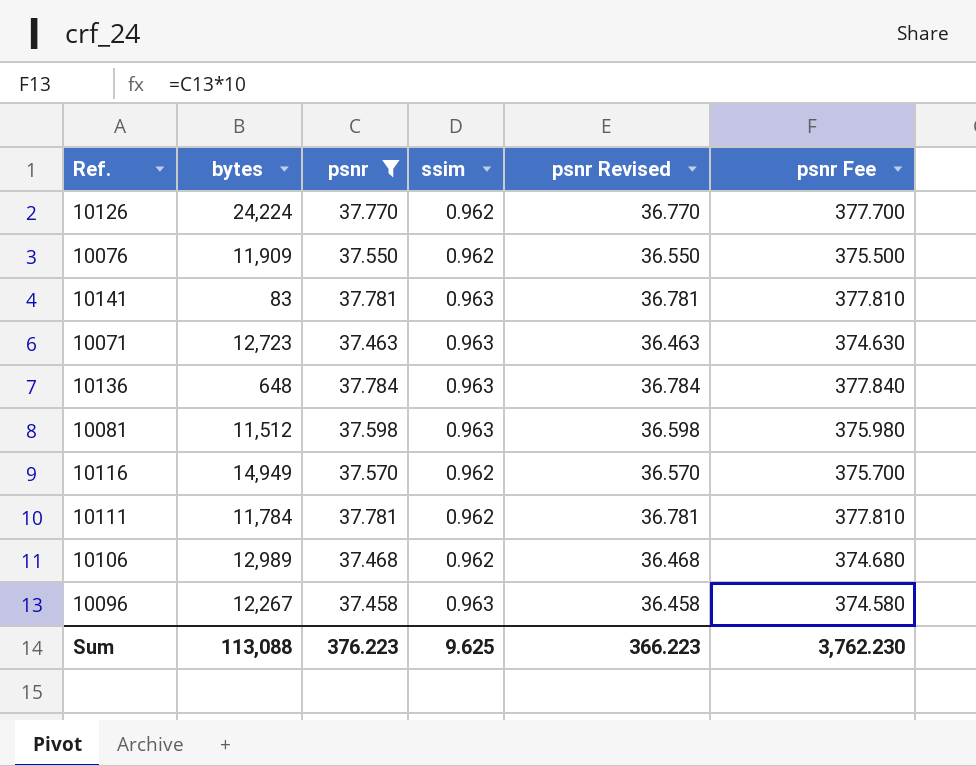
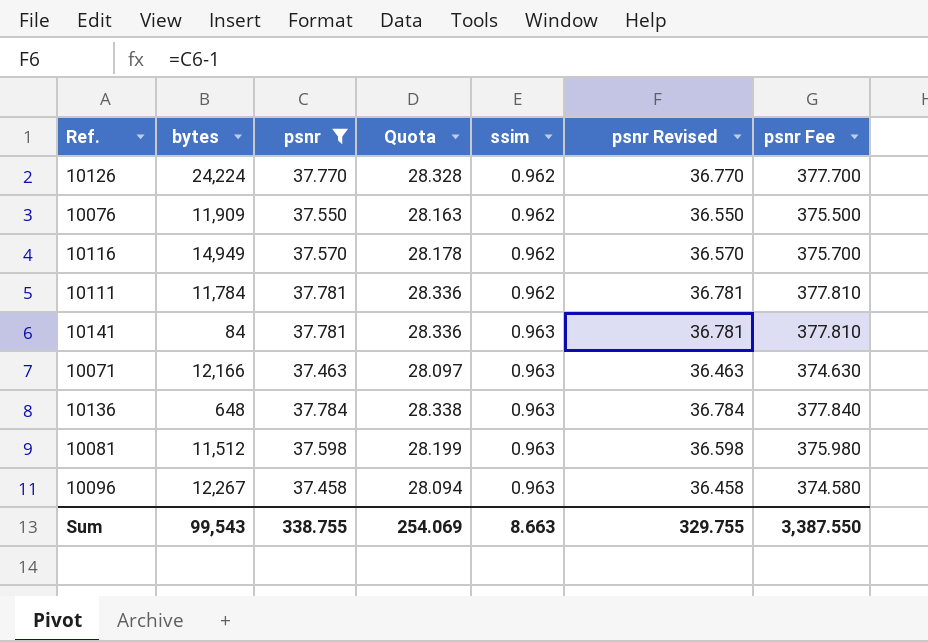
row order: none -> ssim ascending
column Quota | formula: none -> [psnr] * 0.75
row 10106: 12,989 | 37.468 | 0.962 | 36.468 | 374.680 -> none
10141 | bytes: 83 -> 84
10071 | bytes: 12,723 -> 12,166
Sum | bytes: 113,088 -> 99,543
Sum | psnr: 376.223 -> 338.755
Sum | ssim: 9.625 -> 8.663
Sum | psnr Revised: 366.223 -> 329.755
Sum | psnr Fee: 3,762.230 -> 3,387.550

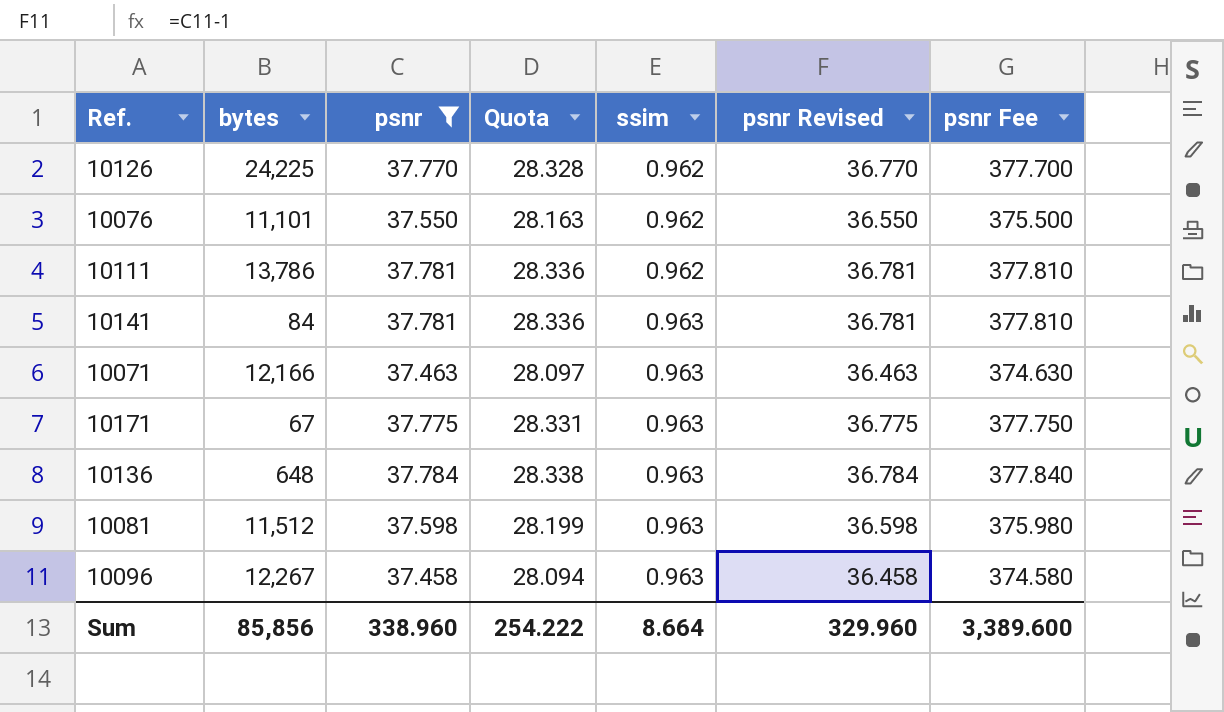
row 10116: 14,949 | 37.570 | 28.178 | 0.962 | 36.570 | 375.700 -> none
10126 | bytes: 24,224 -> 24,225
10076 | bytes: 11,909 -> 11,101
10111 | bytes: 11,784 -> 13,786
row 10171: none -> 67 | 37.775 | 28.331 | 0.963 | 36.775 | 377.750
Sum | bytes: 99,543 -> 85,856
Sum | psnr: 338.755 -> 338.960
Sum | Quota: 254.069 -> 254.222
Sum | ssim: 8.663 -> 8.664
Sum | psnr Revised: 329.755 -> 329.960
Sum | psnr Fee: 3,387.550 -> 3,389.600

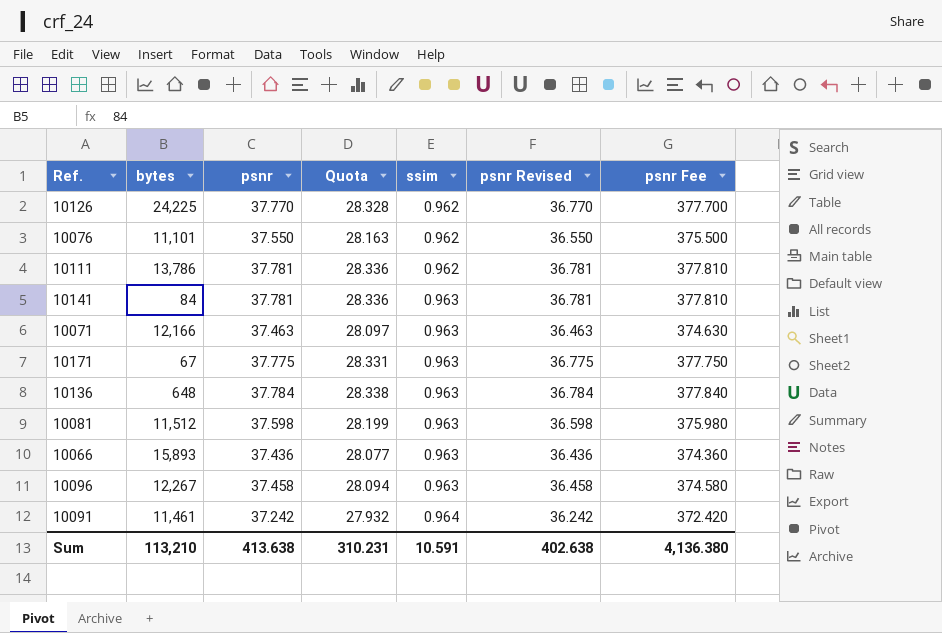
filter: psnr >= 37.458 -> none
Sum | bytes: 85,856 -> 113,210
Sum | psnr: 338.960 -> 413.638
Sum | Quota: 254.222 -> 310.231
Sum | ssim: 8.664 -> 10.591
Sum | psnr Revised: 329.960 -> 402.638
Sum | psnr Fee: 3,389.600 -> 4,136.380

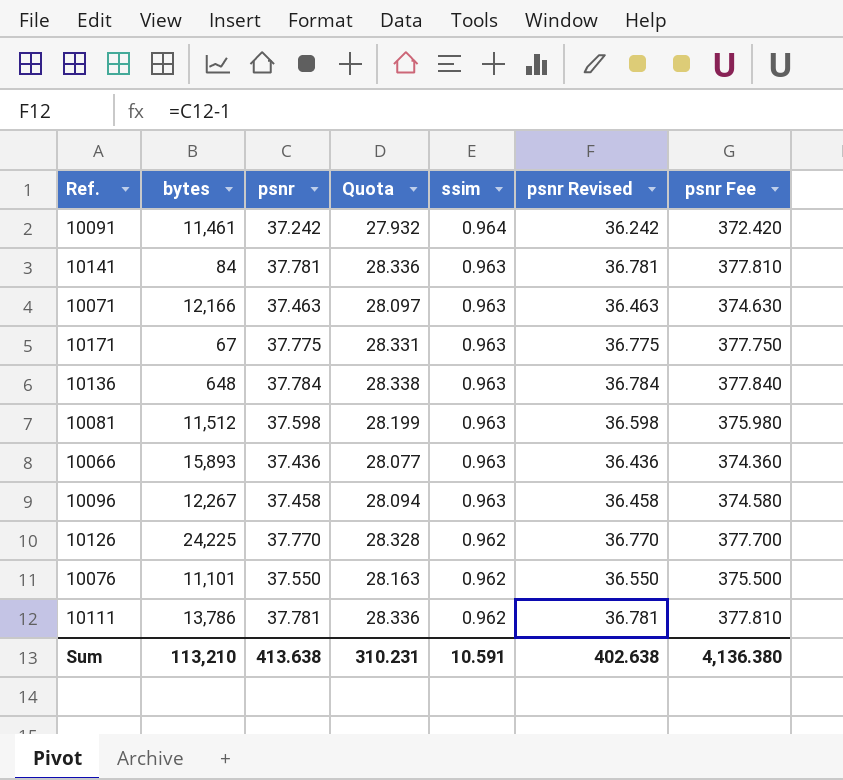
row order: ssim ascending -> ssim descending

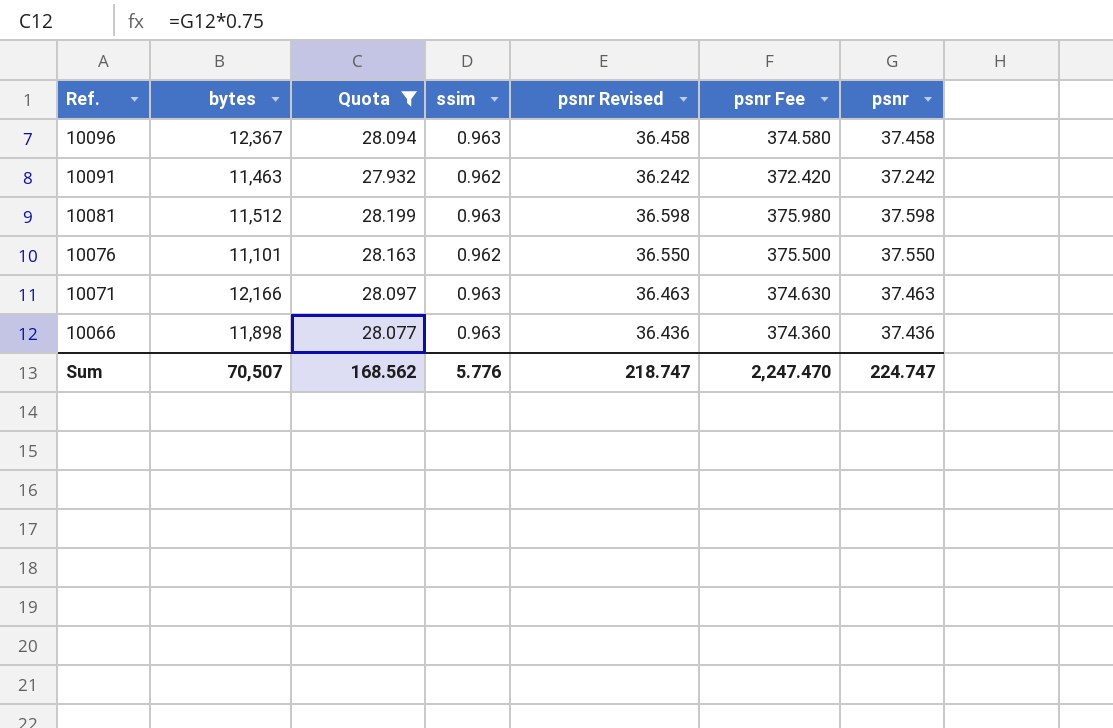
filter: none -> Quota <= 28.199
row order: ssim descending -> Ref. descending
column psnr | position: 3 -> 7
10096 | bytes: 12,267 -> 12,367
10091 | bytes: 11,461 -> 11,463
10091 | ssim: 0.964 -> 0.962
10066 | bytes: 15,893 -> 11,898
Sum | bytes: 113,210 -> 70,507
Sum | Quota: 310.231 -> 168.562
Sum | ssim: 10.591 -> 5.776
Sum | psnr Revised: 402.638 -> 218.747
Sum | psnr Fee: 4,136.380 -> 2,247.470
Sum | psnr: 413.638 -> 224.747

